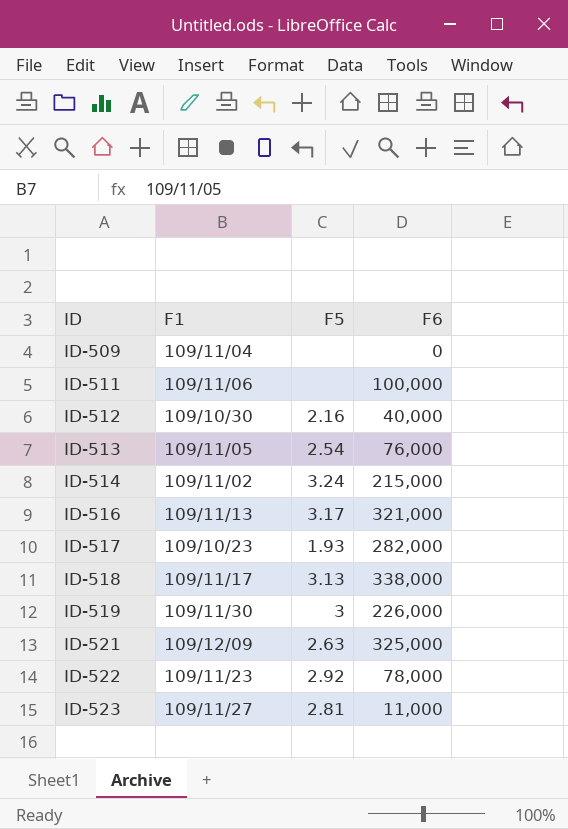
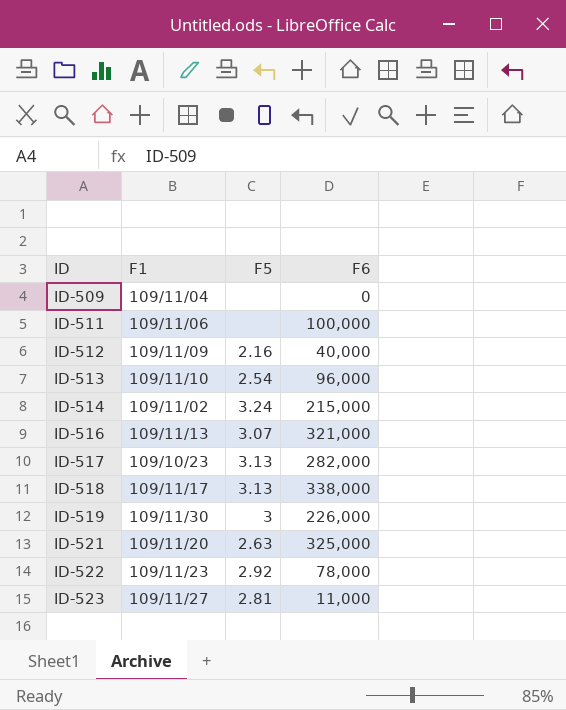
ID-512 | F1: 109/10/30 -> 109/11/09
ID-513 | F1: 109/11/05 -> 109/11/10
ID-513 | F6: 76,000 -> 96,000
ID-516 | F5: 3.17 -> 3.07
ID-517 | F5: 1.93 -> 3.13
ID-521 | F1: 109/12/09 -> 109/11/20

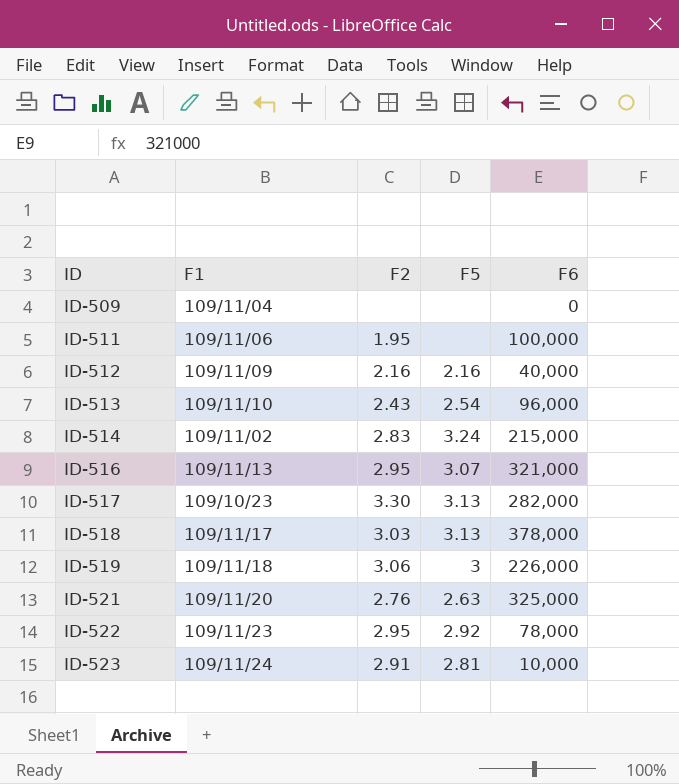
column F2 | position: none -> 3
ID-518 | F6: 338,000 -> 378,000
ID-519 | F1: 109/11/30 -> 109/11/18
ID-523 | F1: 109/11/27 -> 109/11/24
ID-523 | F6: 11,000 -> 10,000

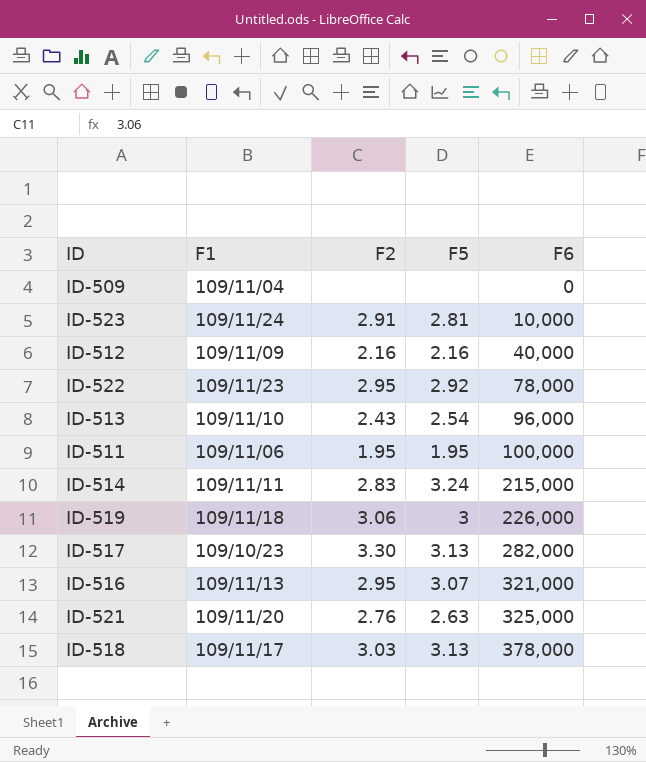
row order: ID ascending -> F6 ascending
ID-511 | F5: none -> 1.95
ID-514 | F1: 109/11/02 -> 109/11/11

